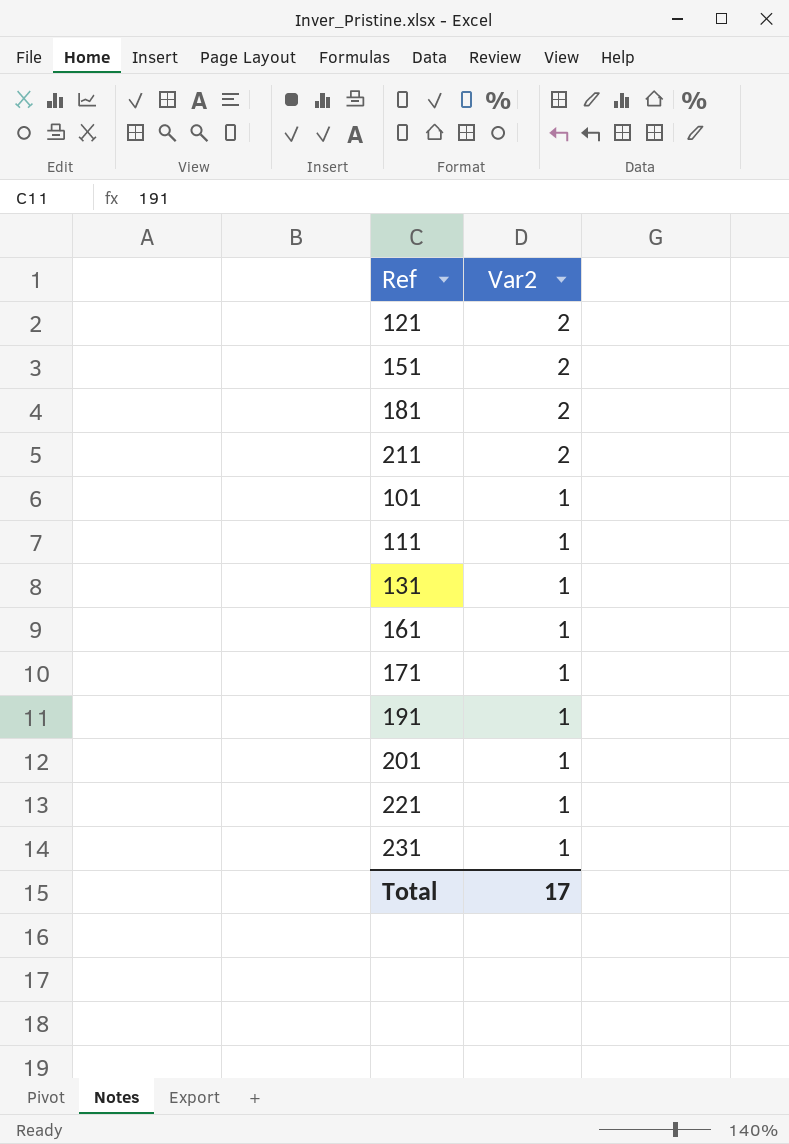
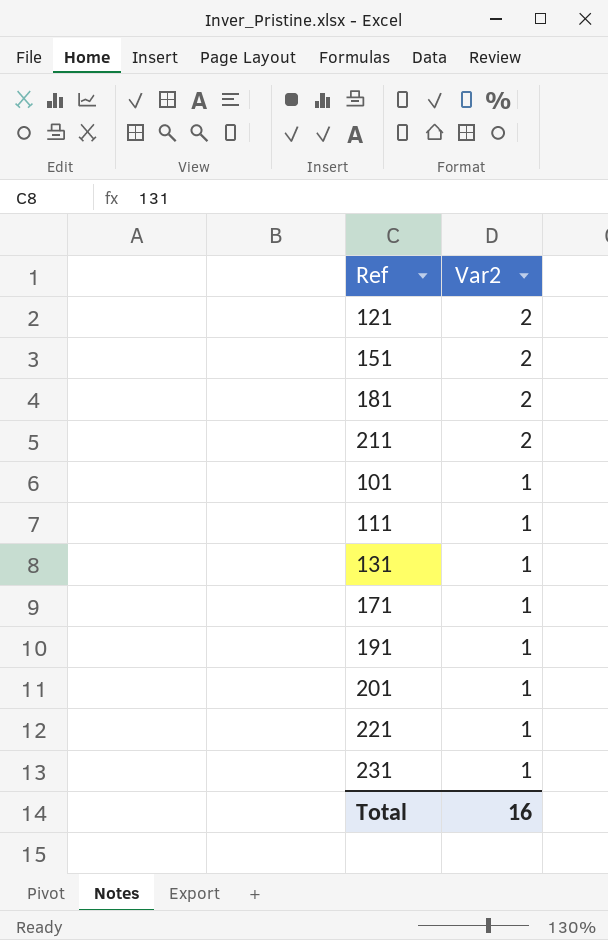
row 161: 1 -> none
Total | Var2: 17 -> 16

